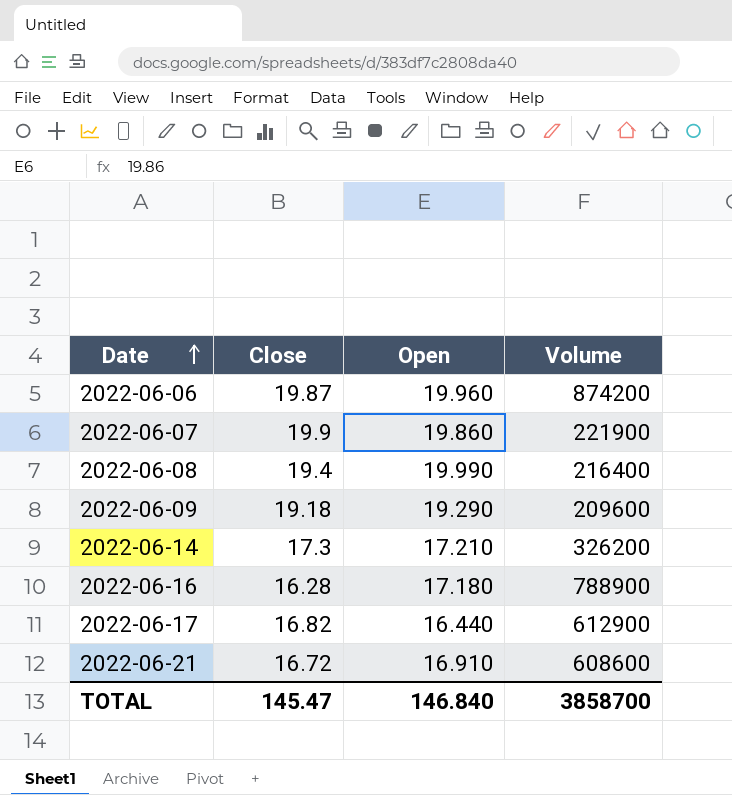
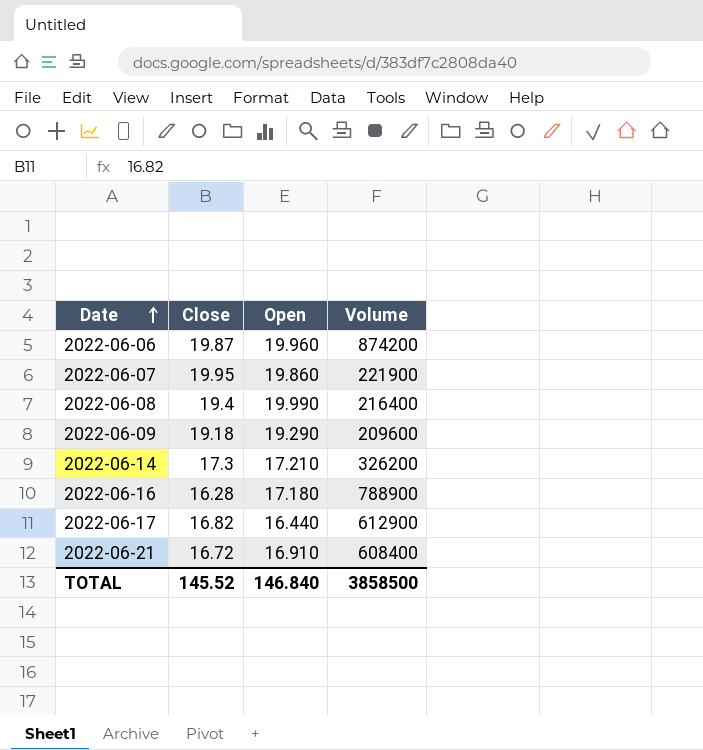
2022-06-07 | Close: 19.9 -> 19.95
2022-06-21 | Volume: 608600 -> 608400
TOTAL | Close: 145.47 -> 145.52
TOTAL | Volume: 3858700 -> 3858500

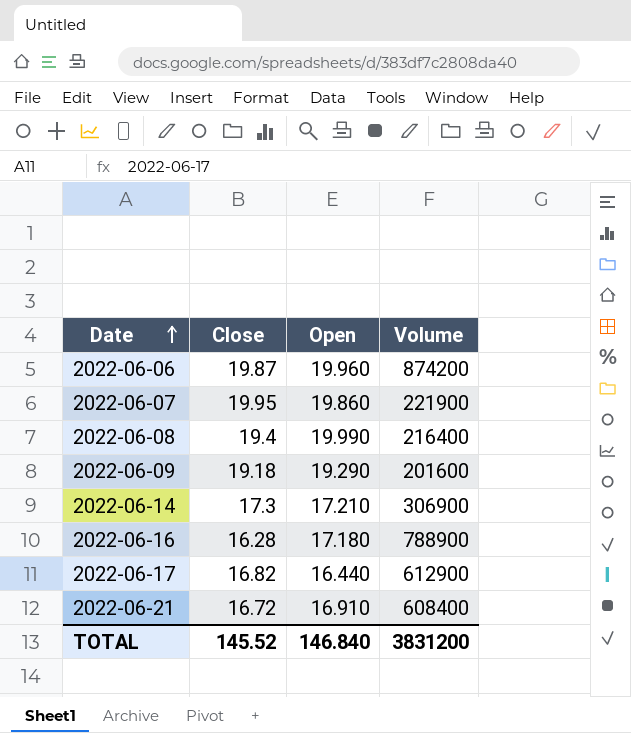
2022-06-09 | Volume: 209600 -> 201600
2022-06-14 | Volume: 326200 -> 306900
TOTAL | Volume: 3858500 -> 3831200

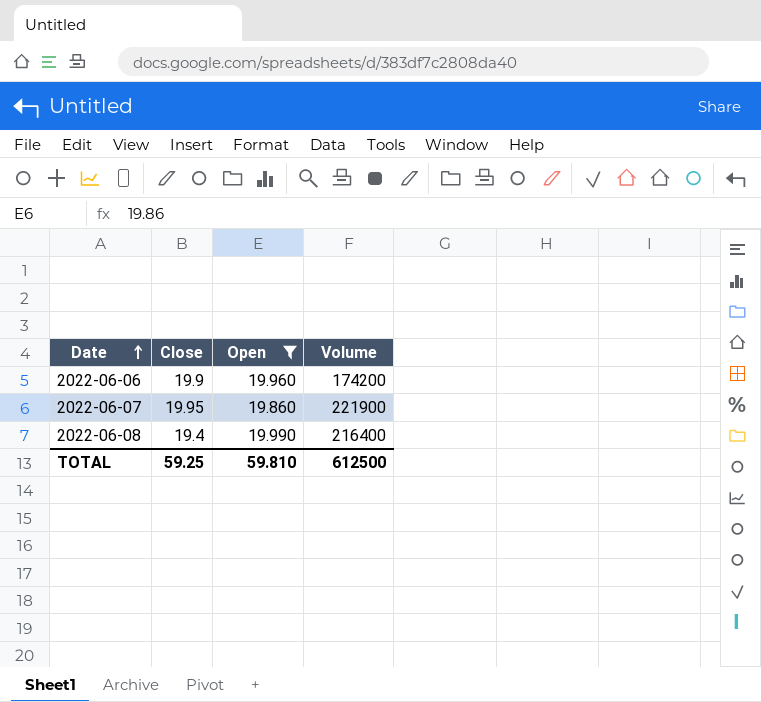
filter: none -> Open >= 19.860
2022-06-06 | Close: 19.87 -> 19.9
2022-06-06 | Volume: 874200 -> 174200
TOTAL | Close: 145.52 -> 59.25
TOTAL | Open: 146.840 -> 59.810
TOTAL | Volume: 3831200 -> 612500

